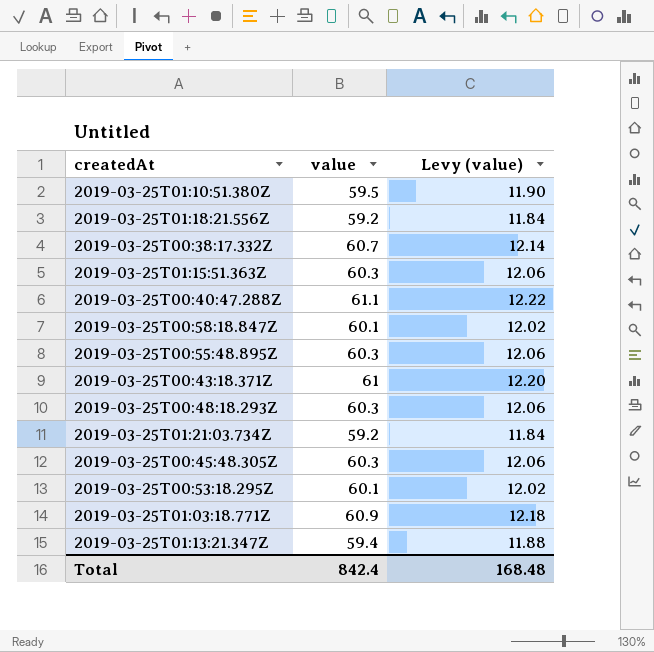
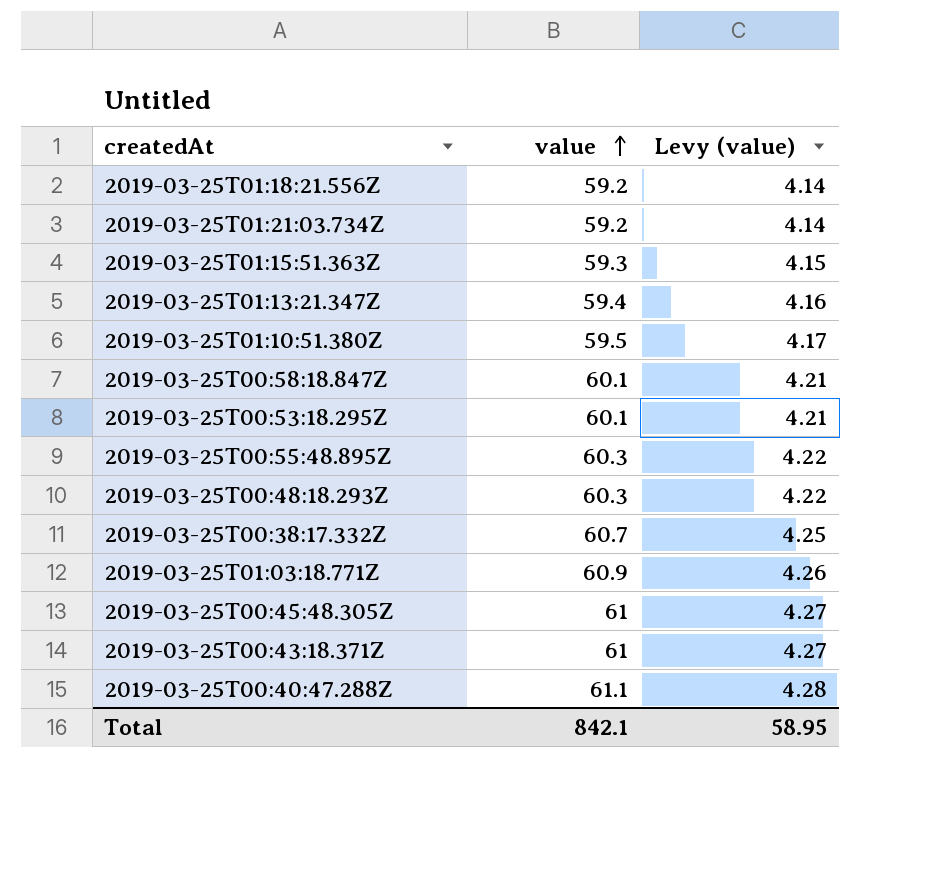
row order: none -> value ascending
column Levy (value) | formula: [value] * 0.2 -> [value] * 0.07
2019-03-25T01:15:51.363Z | value: 60.3 -> 59.3
2019-03-25T00:45:48.305Z | value: 60.3 -> 61
Total | value: 842.4 -> 842.1
Total | Levy (value): 168.48 -> 58.95

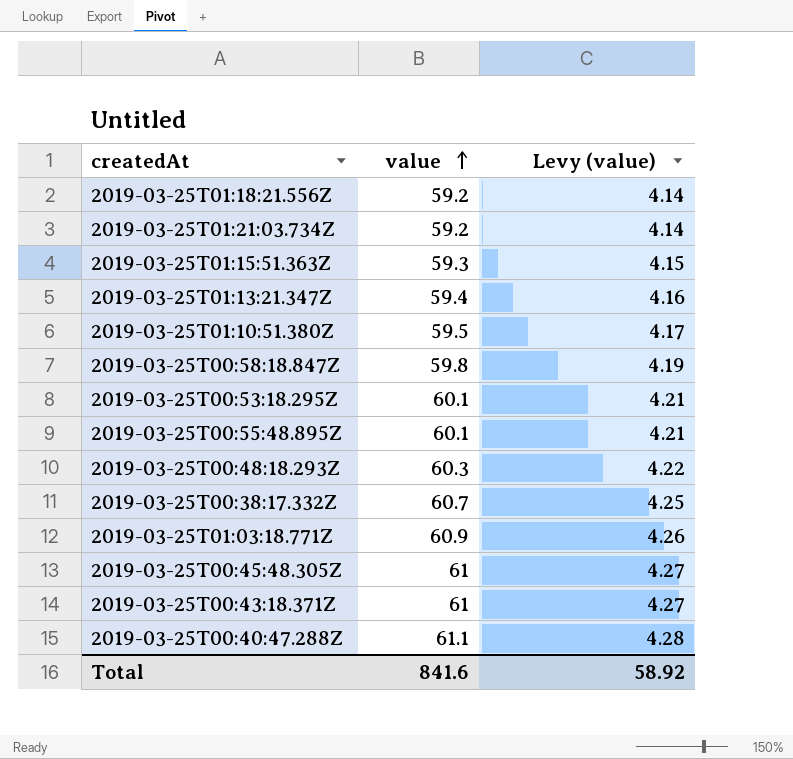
2019-03-25T00:58:18.847Z | value: 60.1 -> 59.8
2019-03-25T00:58:18.847Z | Levy (value): 4.21 -> 4.19
2019-03-25T00:55:48.895Z | value: 60.3 -> 60.1
2019-03-25T00:55:48.895Z | Levy (value): 4.22 -> 4.21
Total | value: 842.1 -> 841.6
Total | Levy (value): 58.95 -> 58.92

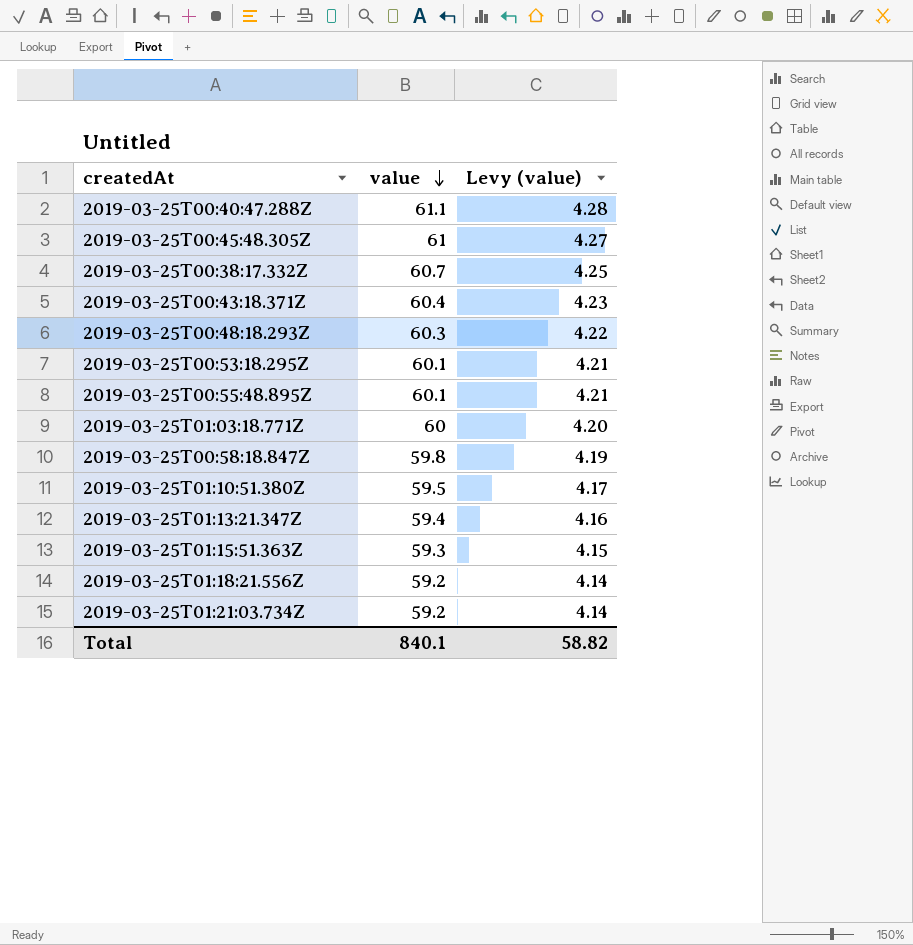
row order: value ascending -> value descending
2019-03-25T00:43:18.371Z | value: 61 -> 60.4
2019-03-25T00:43:18.371Z | Levy (value): 4.27 -> 4.23
2019-03-25T01:03:18.771Z | value: 60.9 -> 60
2019-03-25T01:03:18.771Z | Levy (value): 4.26 -> 4.20
Total | value: 841.6 -> 840.1
Total | Levy (value): 58.92 -> 58.82

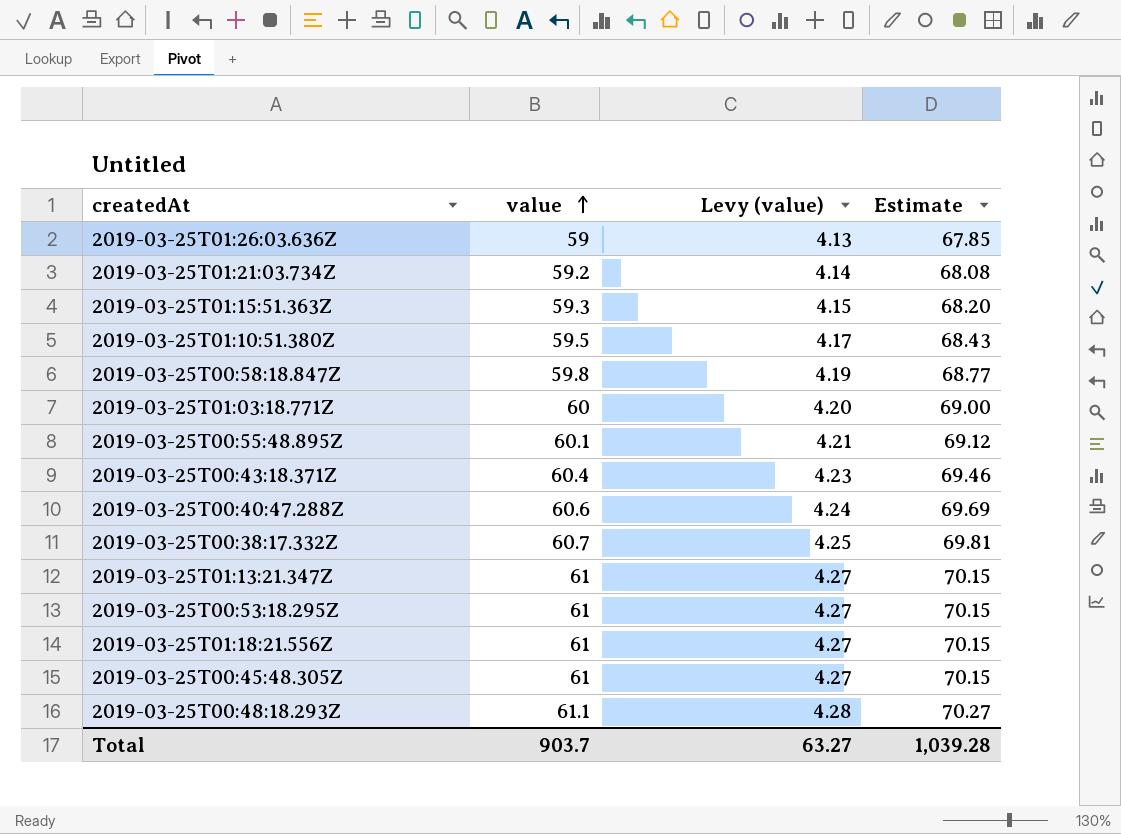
row order: value descending -> value ascending
column Estimate | formula: none -> [value] * 1.15
row 2019-03-25T01:26:03.636Z: none -> 59 | 4.13 | 67.85
2019-03-25T00:40:47.288Z | value: 61.1 -> 60.6
2019-03-25T00:40:47.288Z | Levy (value): 4.28 -> 4.24
2019-03-25T01:13:21.347Z | value: 59.4 -> 61
2019-03-25T01:13:21.347Z | Levy (value): 4.16 -> 4.27
2019-03-25T00:53:18.295Z | value: 60.1 -> 61
2019-03-25T00:53:18.295Z | Levy (value): 4.21 -> 4.27
2019-03-25T01:18:21.556Z | value: 59.2 -> 61
2019-03-25T01:18:21.556Z | Levy (value): 4.14 -> 4.27
2019-03-25T00:48:18.293Z | value: 60.3 -> 61.1
2019-03-25T00:48:18.293Z | Levy (value): 4.22 -> 4.28
Total | value: 840.1 -> 903.7
Total | Levy (value): 58.82 -> 63.27

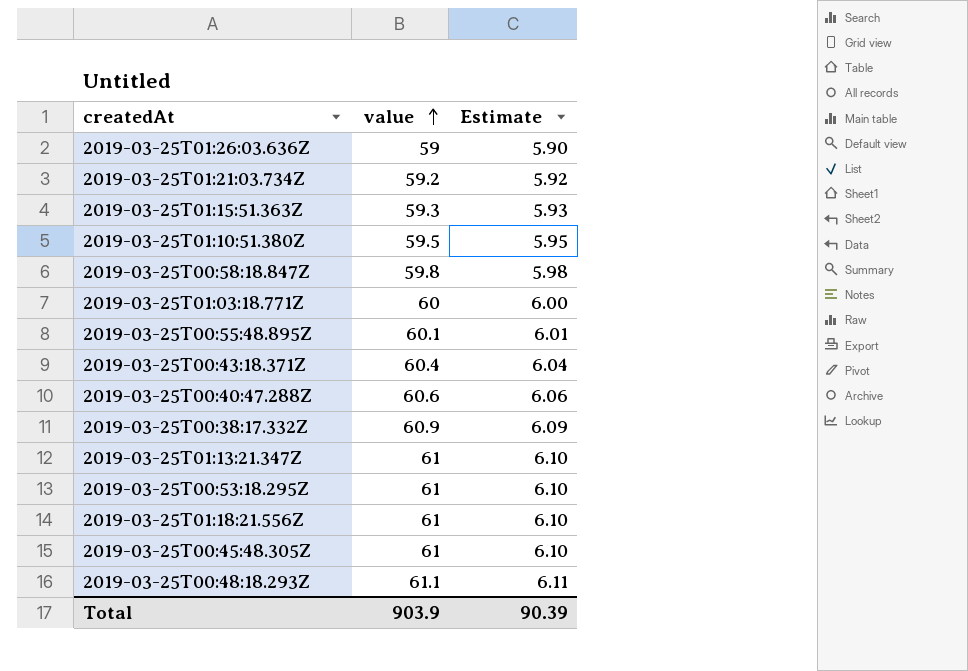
column Levy (value) | formula: [value] * 0.07 -> none
column Estimate | formula: [value] * 1.15 -> [value] * 0.1
2019-03-25T00:38:17.332Z | value: 60.7 -> 60.9
Total | value: 903.7 -> 903.9
Total | Estimate: 1,039.28 -> 90.39

